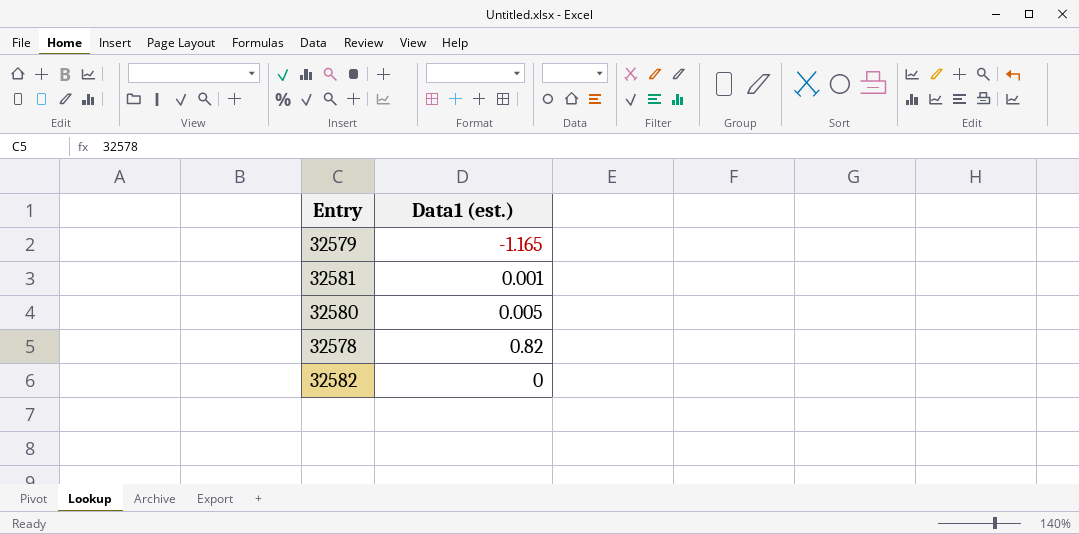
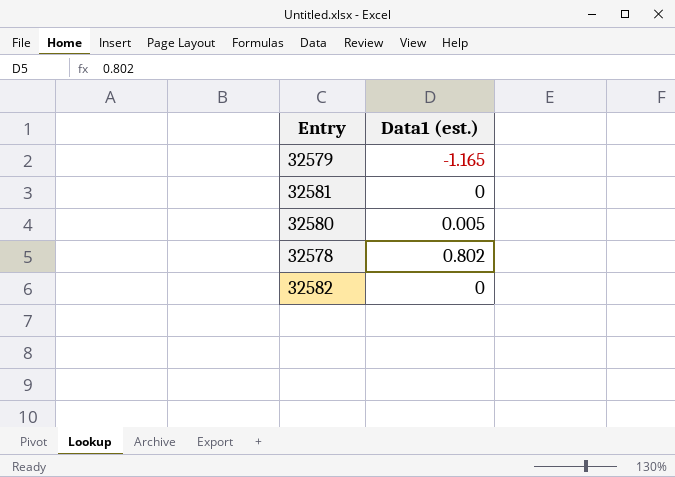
32581 | Data1 (est.): 0.001 -> 0
32578 | Data1 (est.): 0.82 -> 0.802

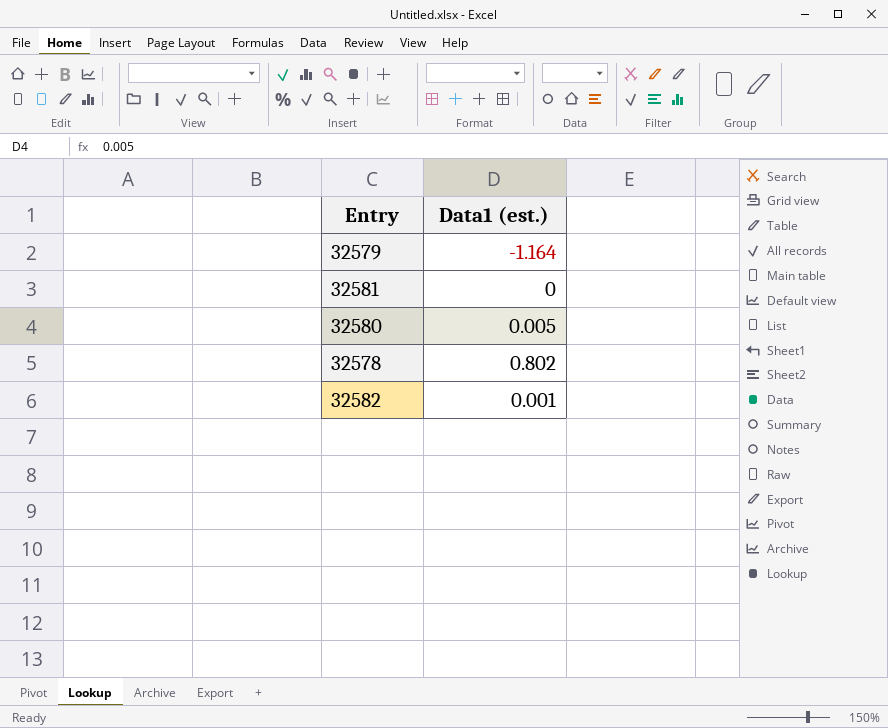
32579 | Data1 (est.): -1.165 -> -1.164
32582 | Data1 (est.): 0 -> 0.001

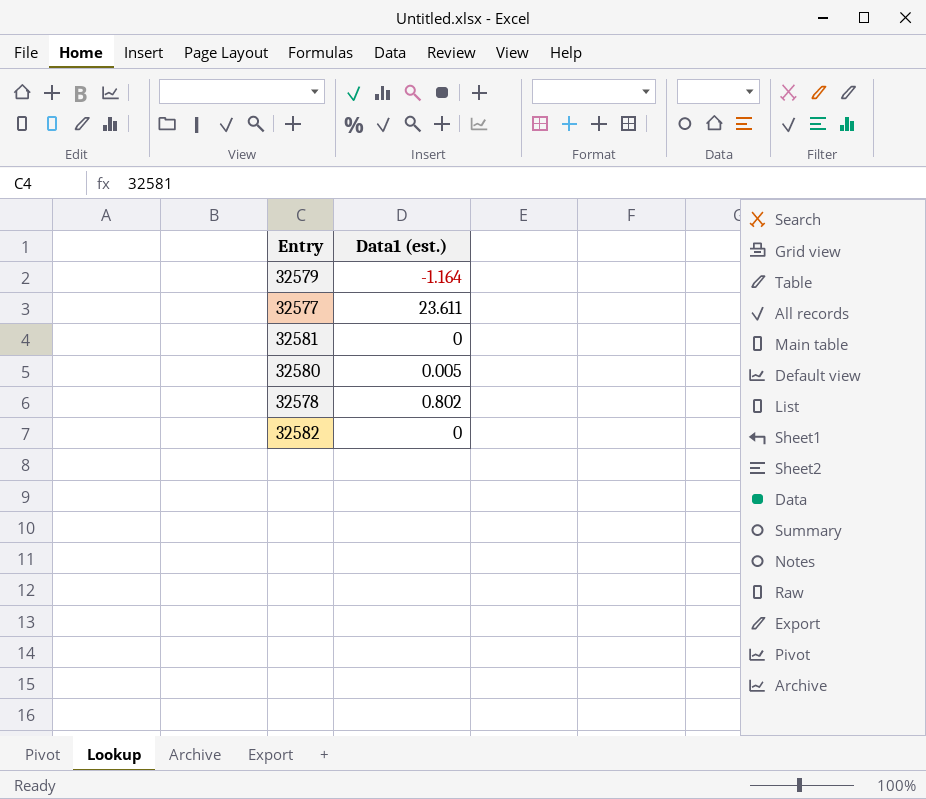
row 32577: none -> 23.611
32582 | Data1 (est.): 0.001 -> 0

